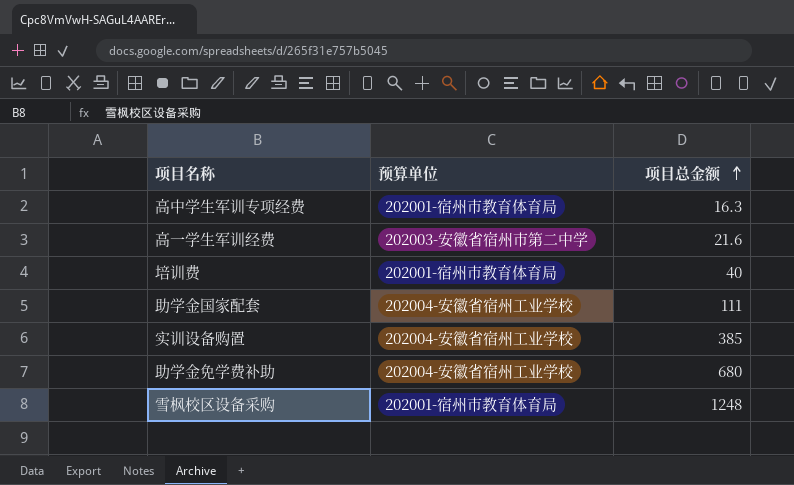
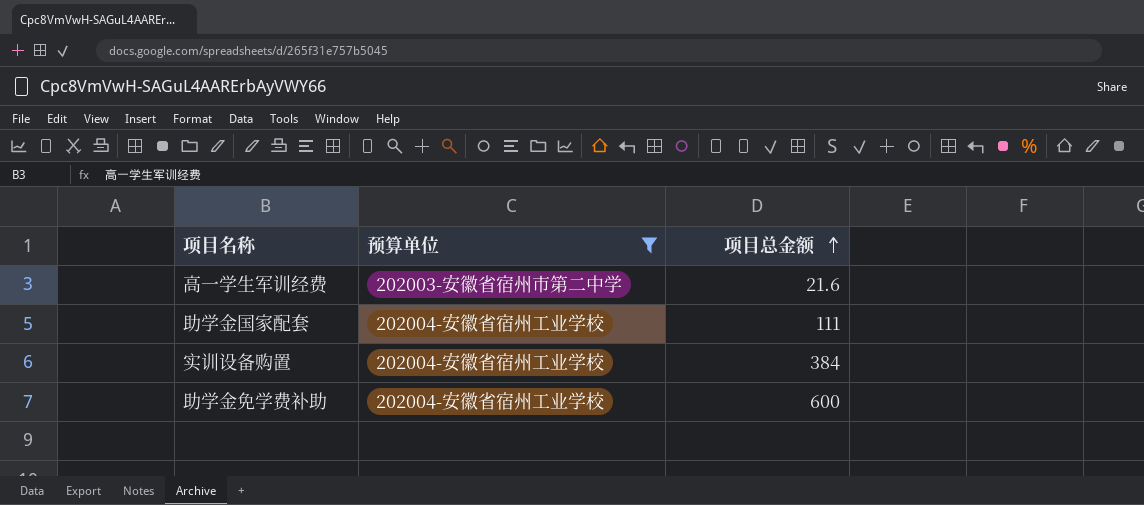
filter: none -> 预算单位 != 202001-宿州市教育体育局
实训设备购置 | 项目总金额: 385 -> 384
助学金免学费补助 | 项目总金额: 680 -> 600

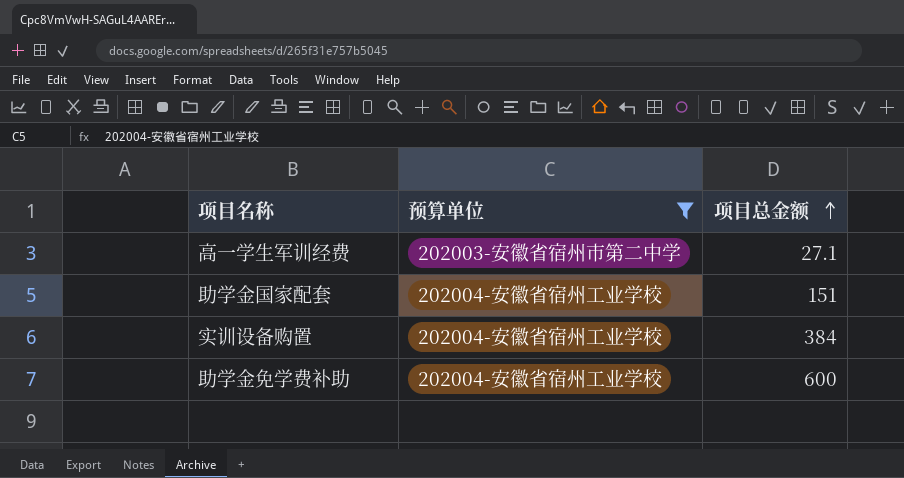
高一学生军训经费 | 项目总金额: 21.6 -> 27.1
助学金国家配套 | 项目总金额: 111 -> 151

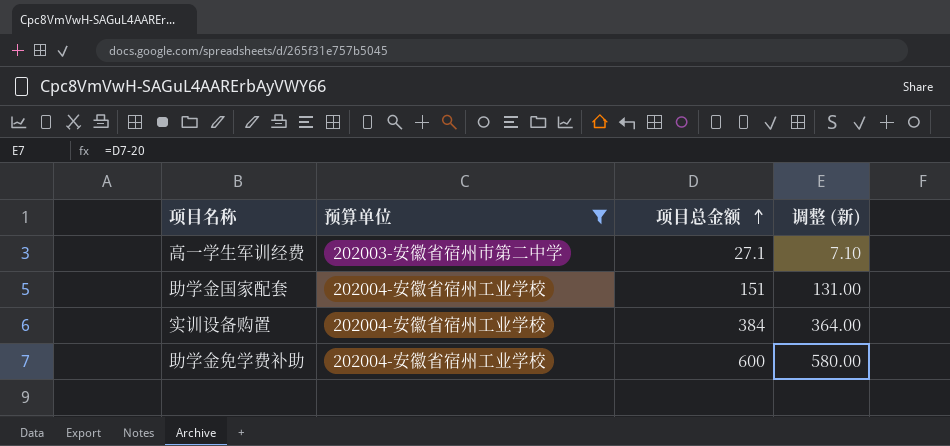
column 调整 (新) | formula: none -> [项目总金额] - 20

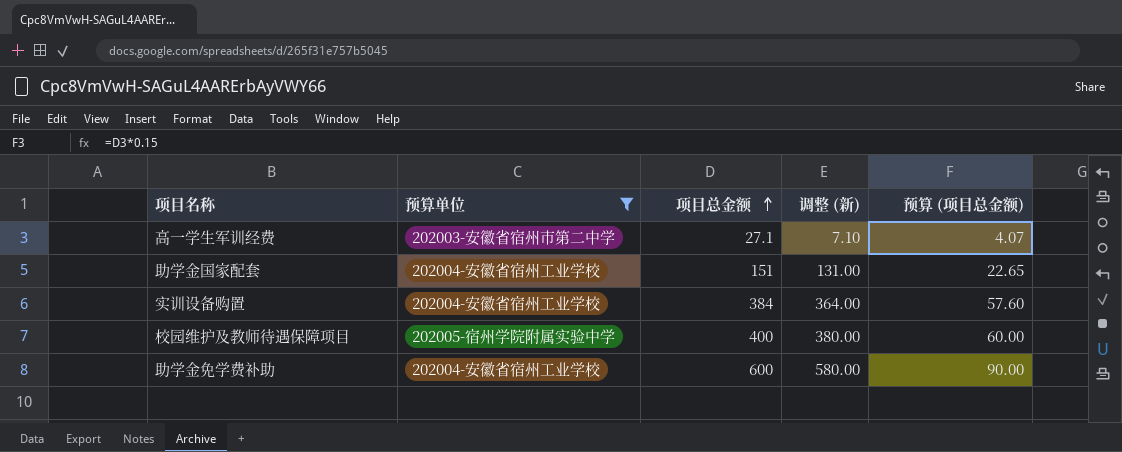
column 预算 (项目总金额) | formula: none -> [项目总金额] * 0.15
row 校园维护及教师待遇保障项目: none -> 202005-宿州学院附属实验中学 | 400 | 380.00 | 60.00

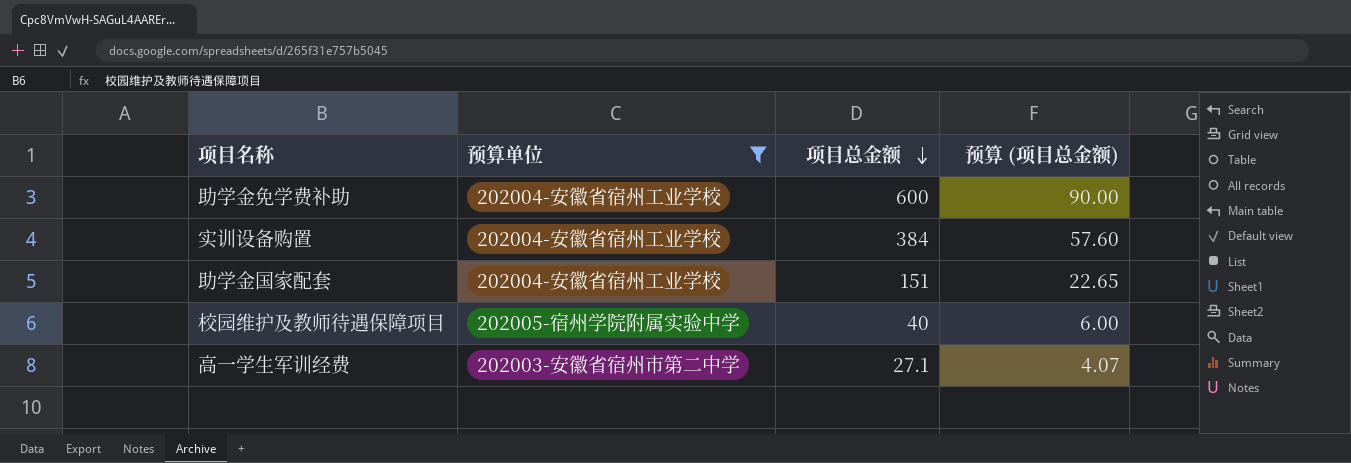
row order: 项目总金额 ascending -> 项目总金额 descending
column 调整 (新) | formula: [项目总金额] - 20 -> none
校园维护及教师待遇保障项目 | 项目总金额: 400 -> 40
校园维护及教师待遇保障项目 | 预算 (项目总金额): 60.00 -> 6.00

